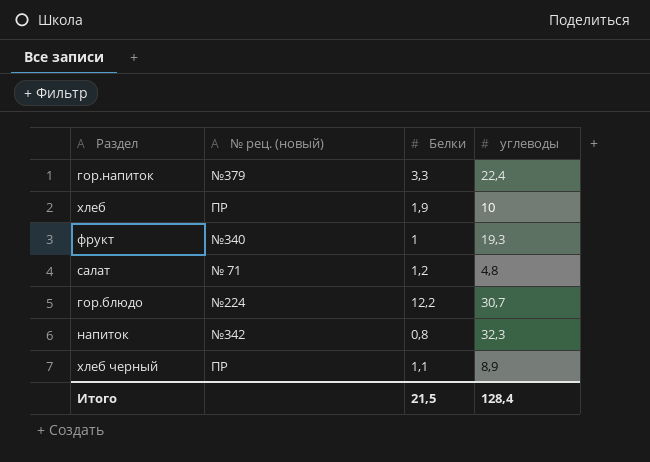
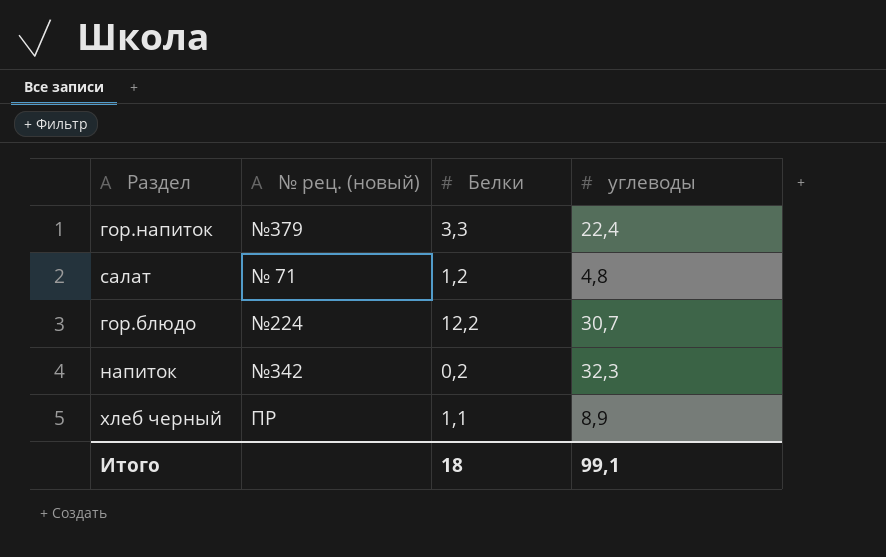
row хлеб: ПР | 1,9 | 10 -> none
row фрукт: №340 | 1 | 19,3 -> none
напиток | Белки: 0,8 -> 0,2
Итого | Белки: 21,5 -> 18
Итого | углеводы: 128,4 -> 99,1

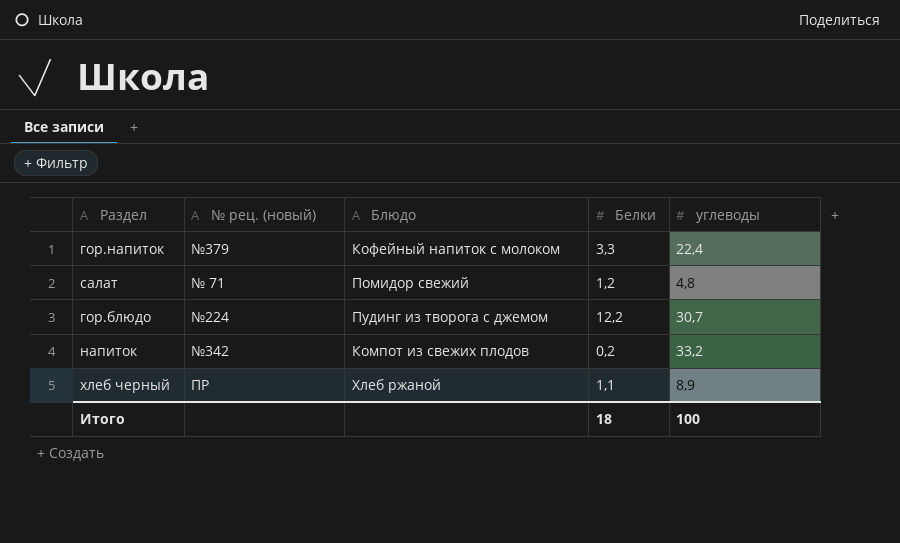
column Блюдо | position: none -> 3
напиток | углеводы: 32,3 -> 33,2
Итого | углеводы: 99,1 -> 100

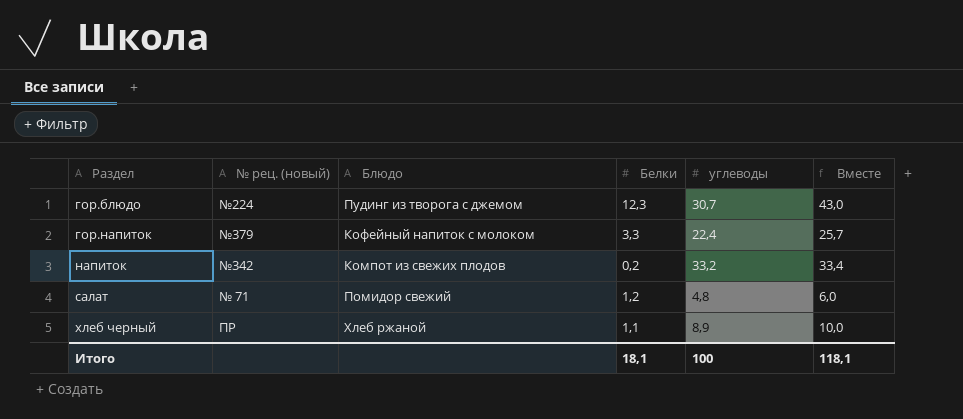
row order: none -> Раздел ascending
column Вместе | formula: none -> [Белки] + [углеводы]
гор.блюдо | Белки: 12,2 -> 12,3
Итого | Белки: 18 -> 18,1

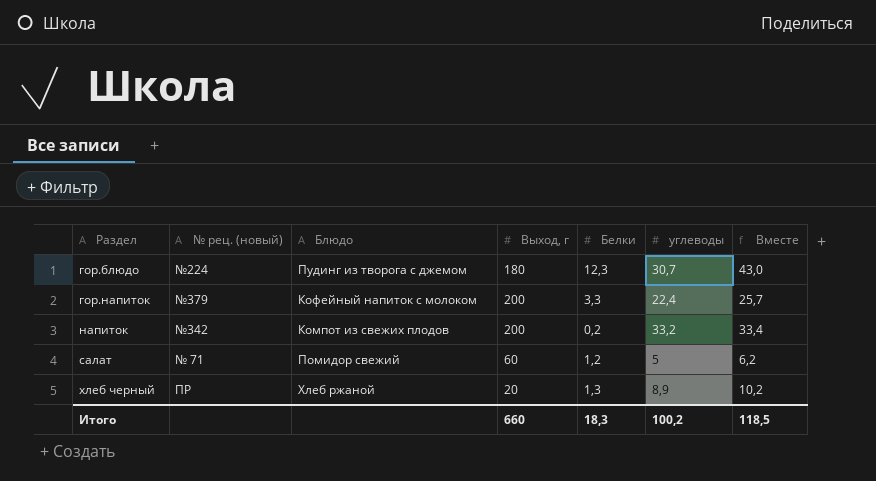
column Выход, г | position: none -> 4
салат | углеводы: 4,8 -> 5
салат | Вместе: 6,0 -> 6,2
хлеб черный | Белки: 1,1 -> 1,3
хлеб черный | Вместе: 10,0 -> 10,2
Итого | Белки: 18,1 -> 18,3
Итого | углеводы: 100 -> 100,2
Итого | Вместе: 118,1 -> 118,5

